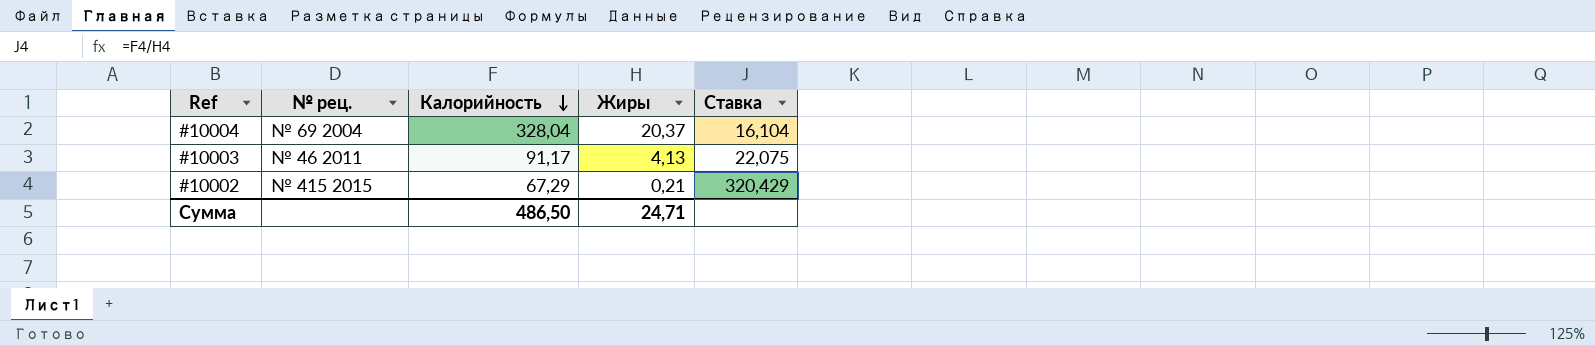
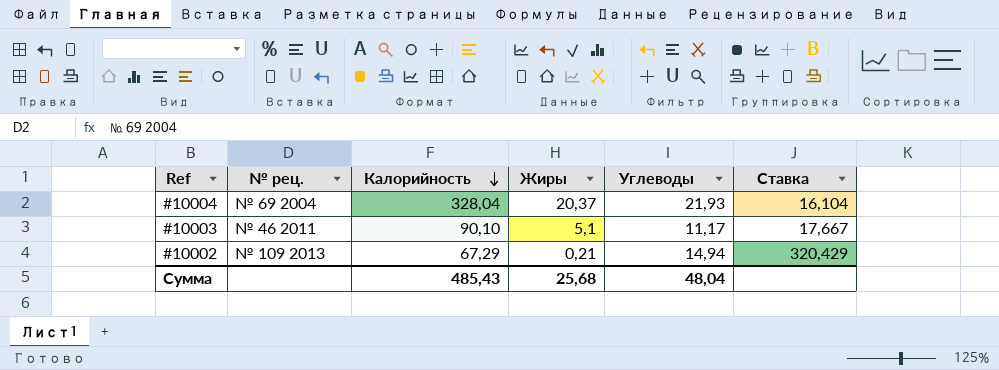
column Углеводы | position: none -> 5
#10003 | Калорийность: 91,17 -> 90,10
#10003 | Жиры: 4,13 -> 5,1
#10003 | Ставка: 22,075 -> 17,667
#10002 | № рец.: № 415 2015 -> № 109 2013
Сумма | Калорийность: 486,50 -> 485,43
Сумма | Жиры: 24,71 -> 25,68

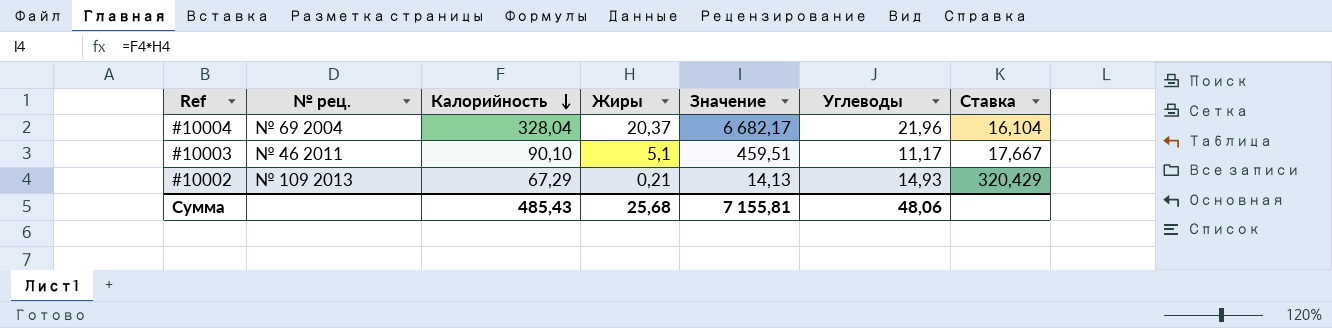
column Значение | formula: none -> [Калорийность] * [Жиры]
#10004 | Углеводы: 21,93 -> 21,96
#10002 | Углеводы: 14,94 -> 14,93
Сумма | Углеводы: 48,04 -> 48,06

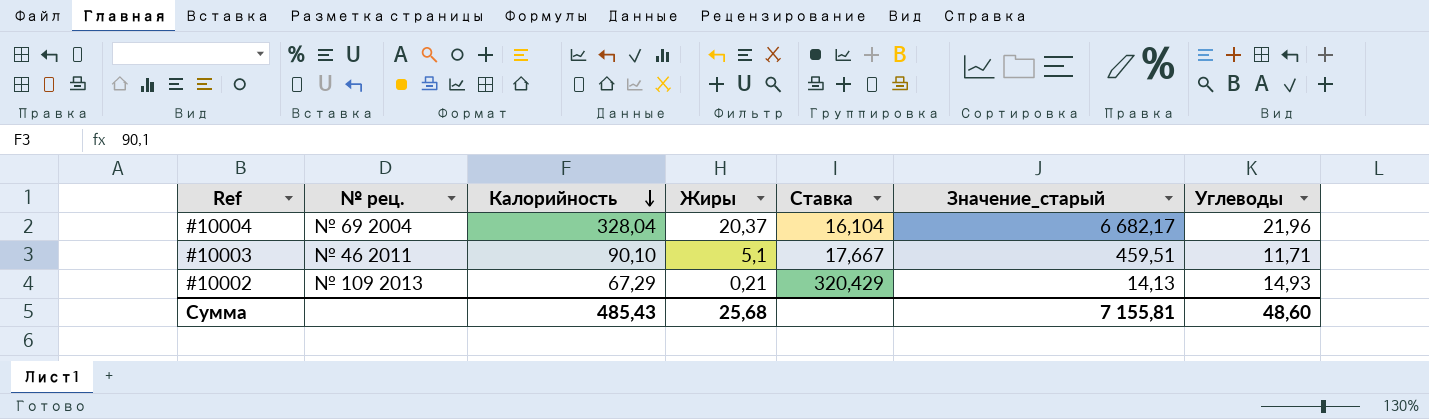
column Ставка | position: 7 -> 5
column name: Значение -> Значение_старый
#10003 | Углеводы: 11,17 -> 11,71
Сумма | Углеводы: 48,06 -> 48,60

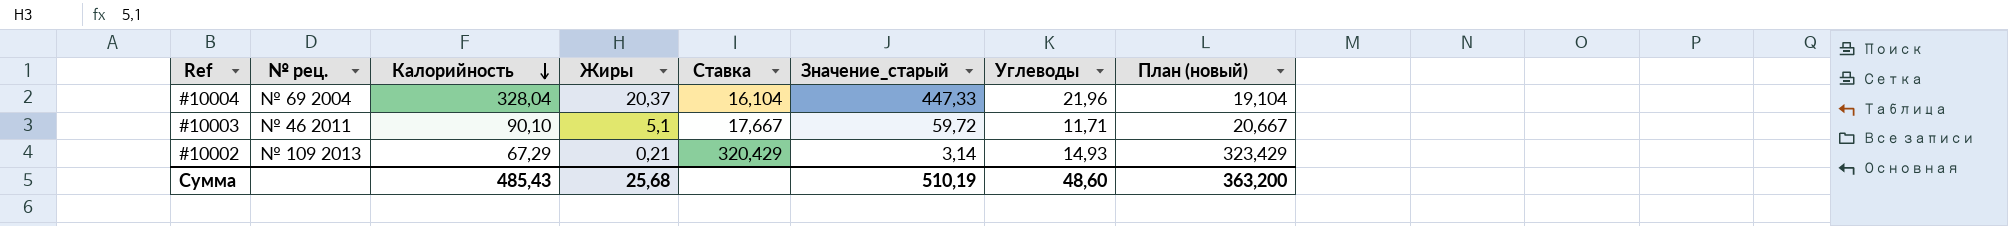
column Значение_старый | formula: [Калорийность] * [Жиры] -> [Жиры] * [Углеводы]
column План (новый) | formula: none -> [Ставка] + 3
Сумма | Значение_старый: 7 155,81 -> 510,19

